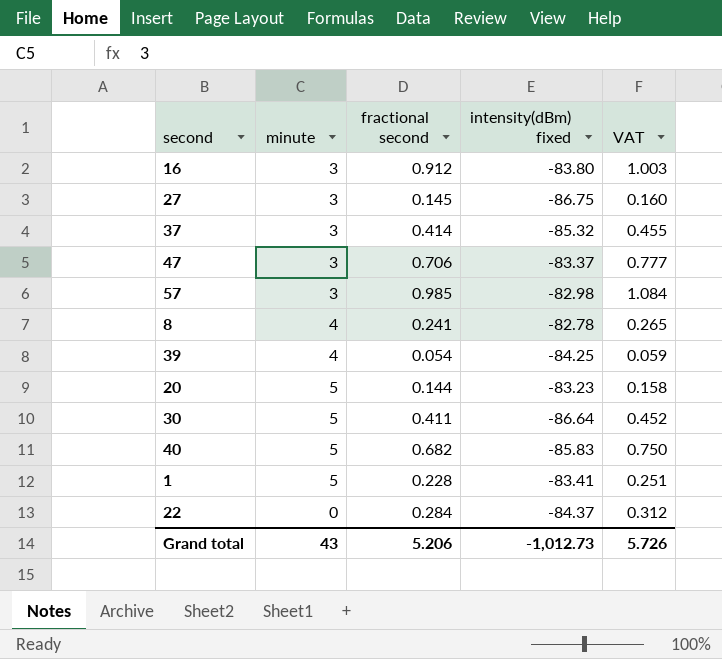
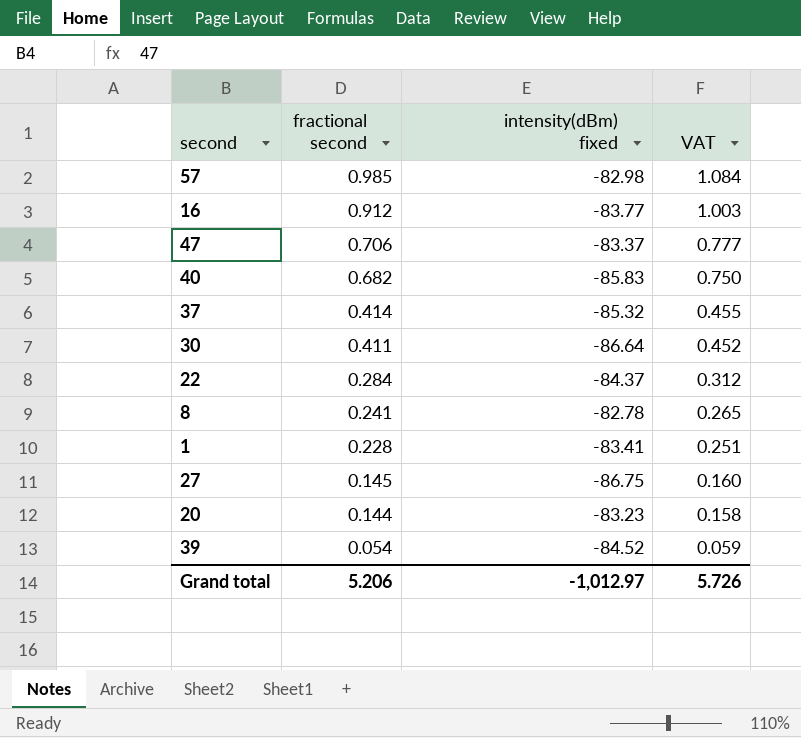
row order: none -> fractional second descending
column minute | position: 2 -> none
16 | intensity(dBm) fixed: -83.80 -> -83.77
39 | intensity(dBm) fixed: -84.25 -> -84.52
Grand total | intensity(dBm) fixed: -1,012.73 -> -1,012.97

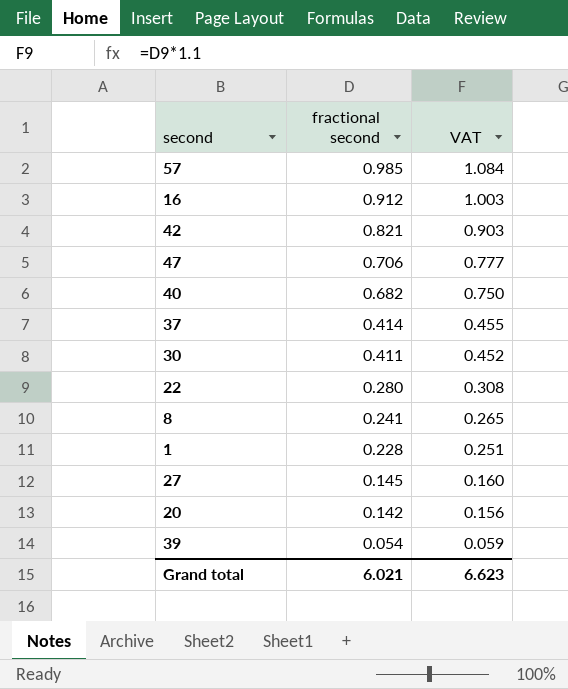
column intensity(dBm) fixed | position: 3 -> none
row 42: none -> 0.821 | 0.903
22 | fractional second: 0.284 -> 0.280
22 | VAT: 0.312 -> 0.308
20 | fractional second: 0.144 -> 0.142
20 | VAT: 0.158 -> 0.156
Grand total | fractional second: 5.206 -> 6.021
Grand total | VAT: 5.726 -> 6.623

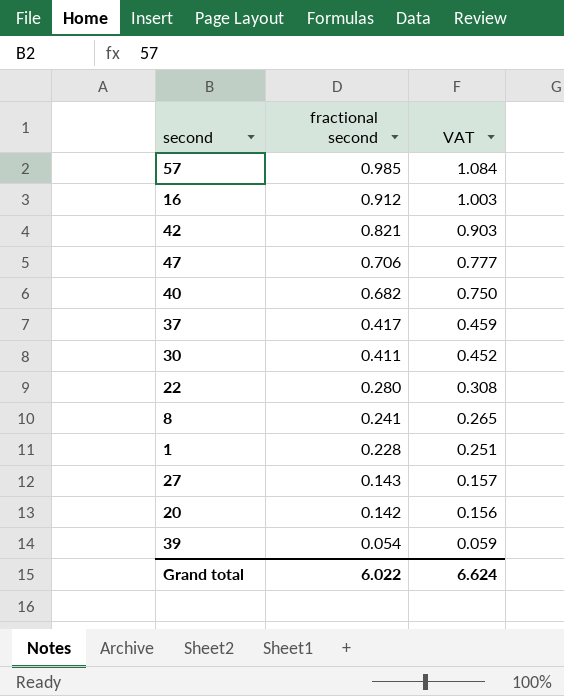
37 | fractional second: 0.414 -> 0.417
37 | VAT: 0.455 -> 0.459
27 | fractional second: 0.145 -> 0.143
27 | VAT: 0.160 -> 0.157
Grand total | fractional second: 6.021 -> 6.022
Grand total | VAT: 6.623 -> 6.624

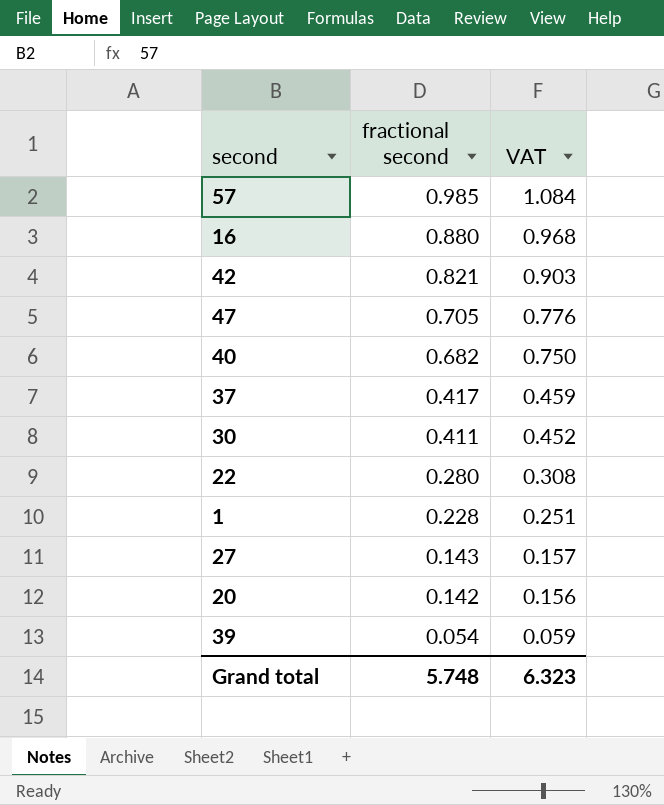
row 8: 0.241 | 0.265 -> none
16 | fractional second: 0.912 -> 0.880
16 | VAT: 1.003 -> 0.968
47 | fractional second: 0.706 -> 0.705
47 | VAT: 0.777 -> 0.776
Grand total | fractional second: 6.022 -> 5.748
Grand total | VAT: 6.624 -> 6.323

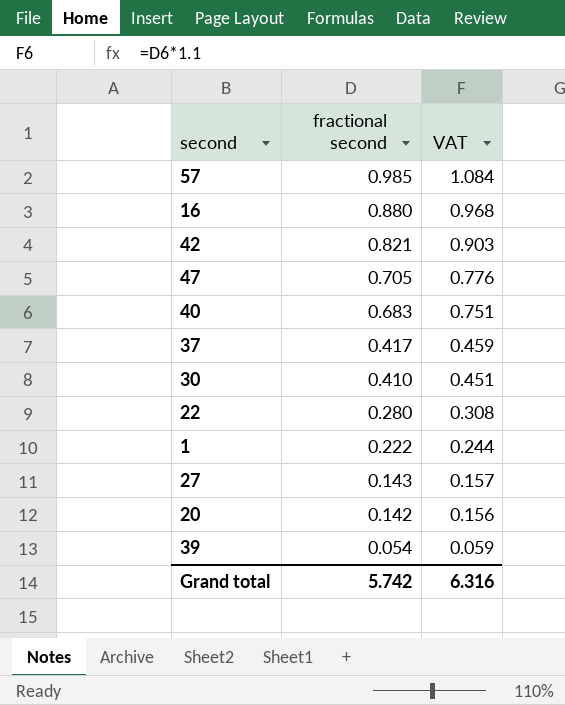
40 | fractional second: 0.682 -> 0.683
40 | VAT: 0.750 -> 0.751
30 | fractional second: 0.411 -> 0.410
30 | VAT: 0.452 -> 0.451
1 | fractional second: 0.228 -> 0.222
1 | VAT: 0.251 -> 0.244
Grand total | fractional second: 5.748 -> 5.742
Grand total | VAT: 6.323 -> 6.316

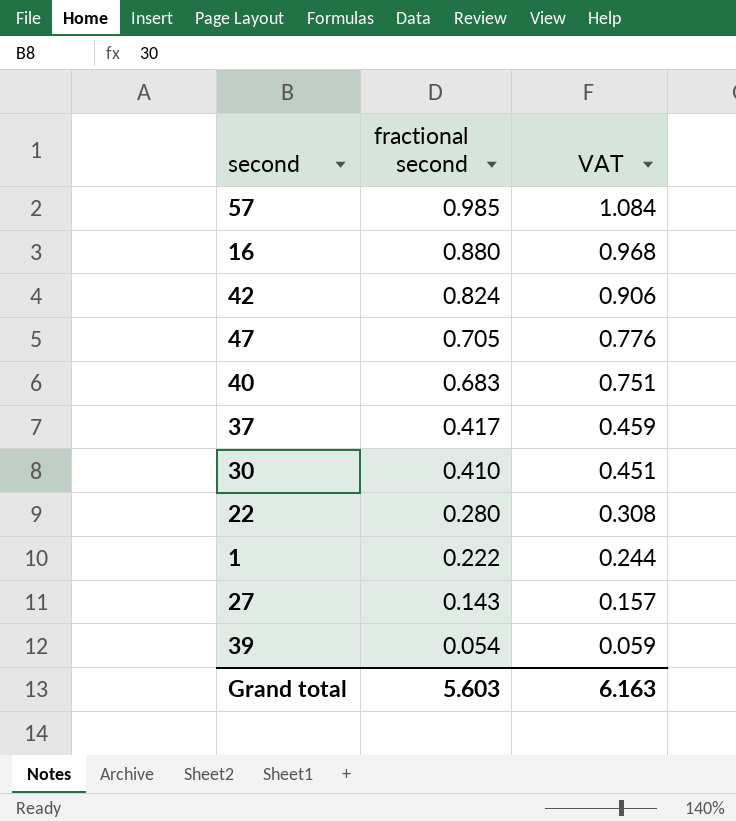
row 20: 0.142 | 0.156 -> none
42 | fractional second: 0.821 -> 0.824
42 | VAT: 0.903 -> 0.906
Grand total | fractional second: 5.742 -> 5.603
Grand total | VAT: 6.316 -> 6.163

